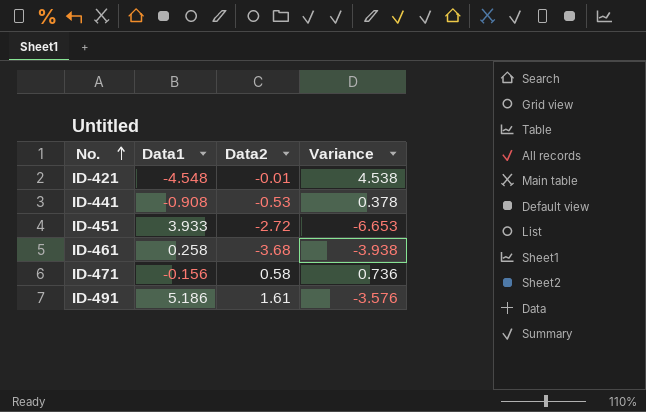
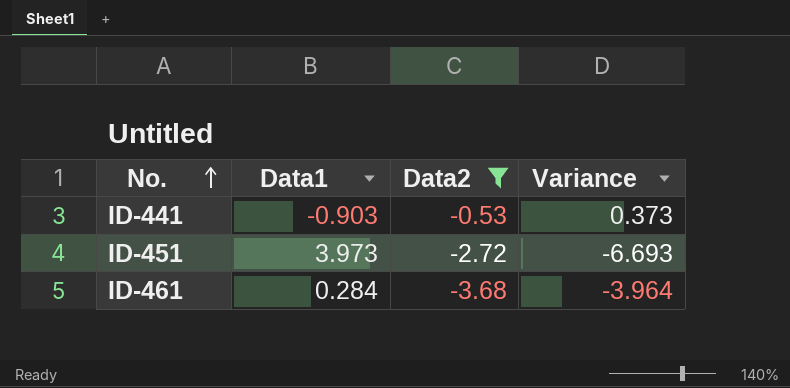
filter: none -> Data2 <= -0.53
ID-441 | Data1: -0.908 -> -0.903
ID-441 | Variance: 0.378 -> 0.373
ID-451 | Data1: 3.933 -> 3.973
ID-451 | Variance: -6.653 -> -6.693
ID-461 | Data1: 0.258 -> 0.284
ID-461 | Variance: -3.938 -> -3.964

